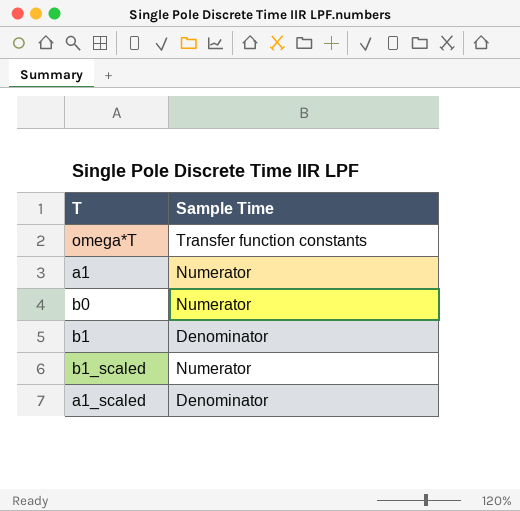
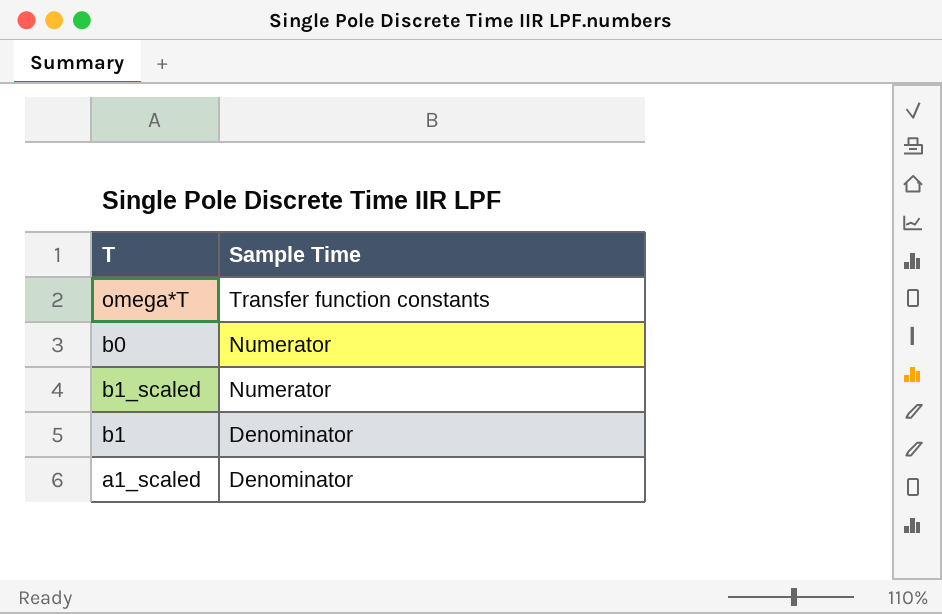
row order: none -> Sample Time descending
row a1: Numerator -> none

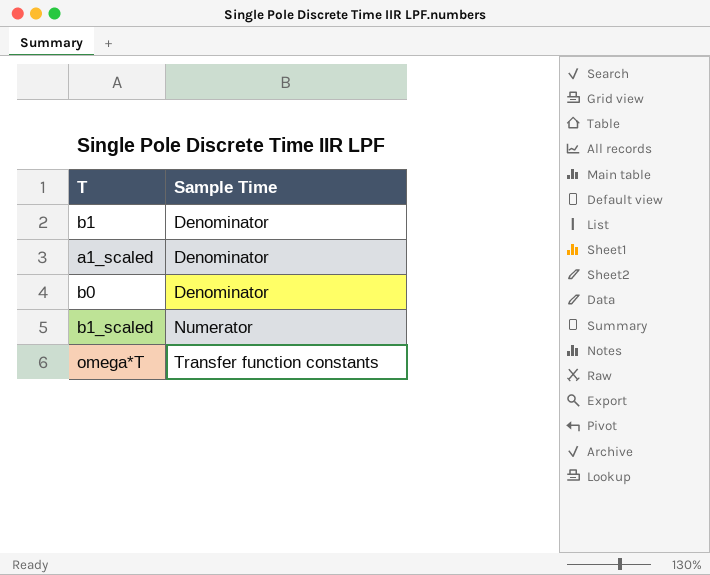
row order: Sample Time descending -> Sample Time ascending
b0 | Sample Time: Numerator -> Denominator

